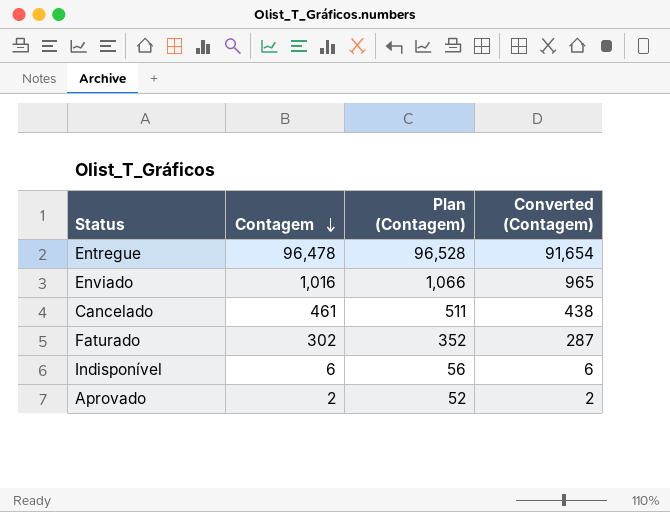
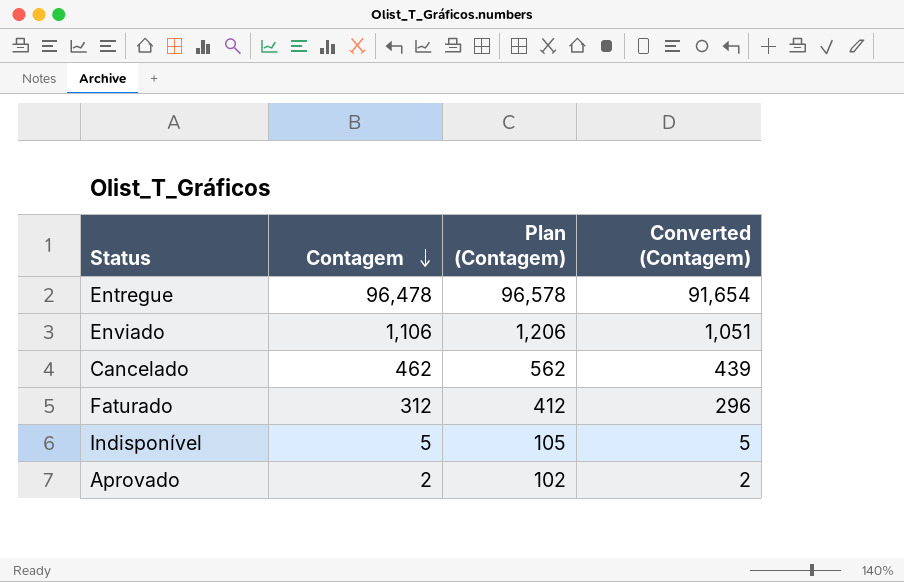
column Plan (Contagem) | formula: [Contagem] + 50 -> [Contagem] + 100
Enviado | Contagem: 1,016 -> 1,106
Enviado | Converted (Contagem): 965 -> 1,051
Cancelado | Contagem: 461 -> 462
Cancelado | Converted (Contagem): 438 -> 439
Faturado | Contagem: 302 -> 312
Faturado | Converted (Contagem): 287 -> 296
Indisponível | Contagem: 6 -> 5
Indisponível | Converted (Contagem): 6 -> 5

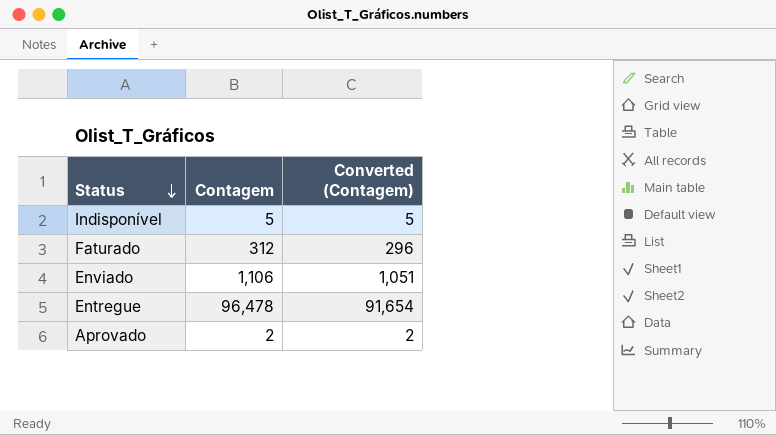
row order: Contagem descending -> Status descending
column Plan (Contagem) | formula: [Contagem] + 100 -> none
row Cancelado: 462 | 562 | 439 -> none

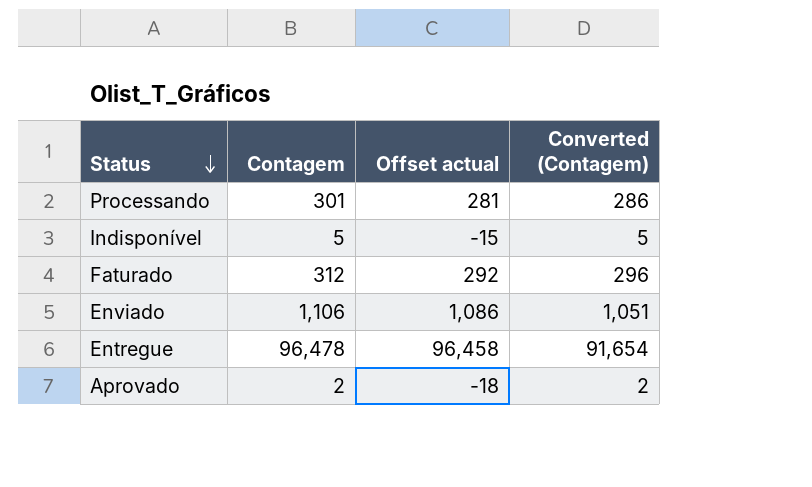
column Offset actual | formula: none -> [Contagem] - 20
row Processando: none -> 301 | 281 | 286

